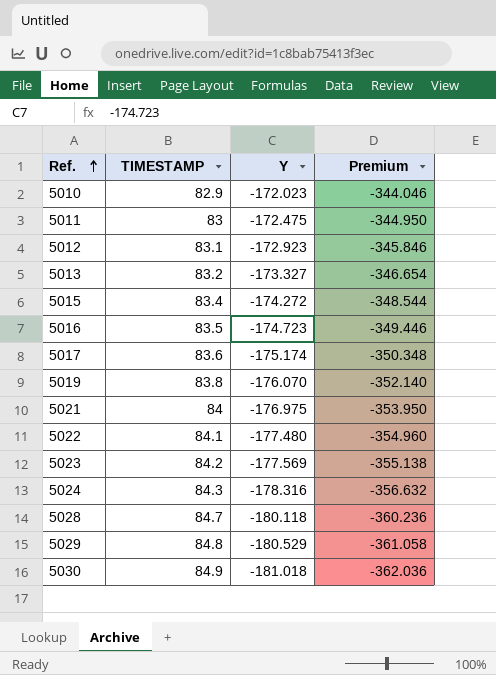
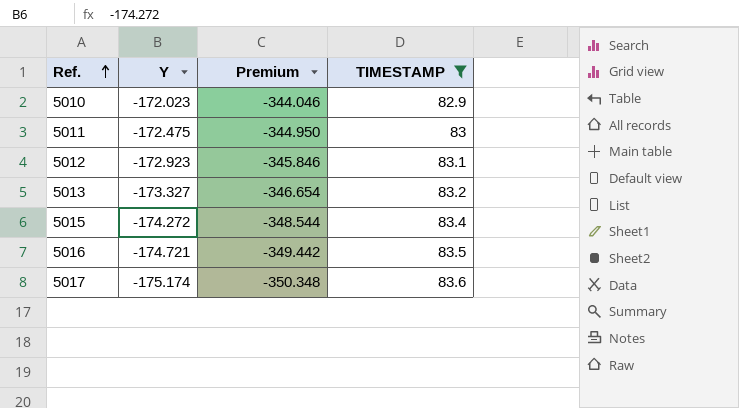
filter: none -> TIMESTAMP <= 83.6
column TIMESTAMP | position: 2 -> 4
5016 | Y: -174.723 -> -174.721
5016 | Premium: -349.446 -> -349.442

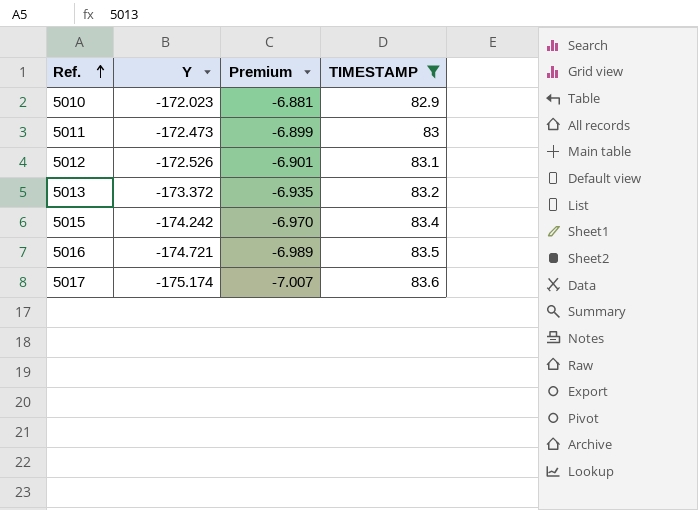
column Premium | formula: [Y] * 2 -> [Y] * 0.04
5011 | Y: -172.475 -> -172.473
5012 | Y: -172.923 -> -172.526
5013 | Y: -173.327 -> -173.372
5015 | Y: -174.272 -> -174.242

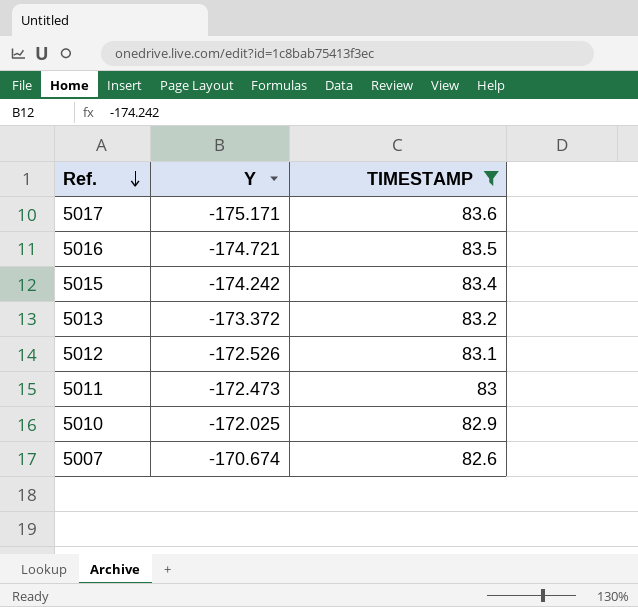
row order: Ref. ascending -> Ref. descending
column Premium | formula: [Y] * 0.04 -> none
5017 | Y: -175.174 -> -175.171
5010 | Y: -172.023 -> -172.025
row 5007: none -> -170.674 | 82.6

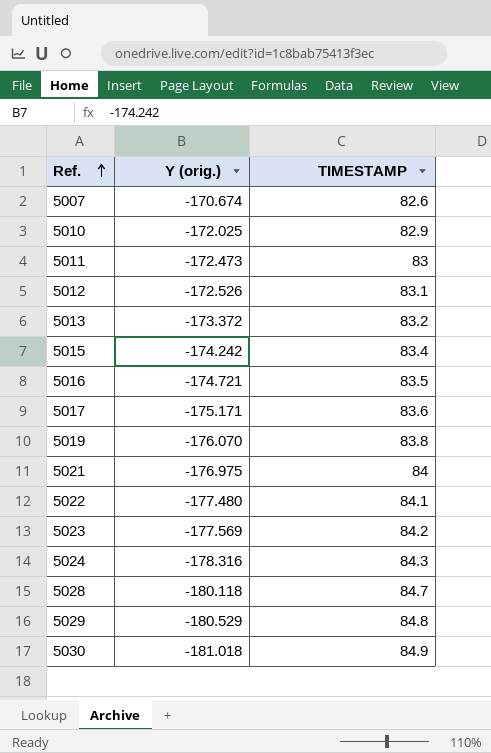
filter: TIMESTAMP <= 83.6 -> none
row order: Ref. descending -> Ref. ascending
column name: Y -> Y (orig.)

